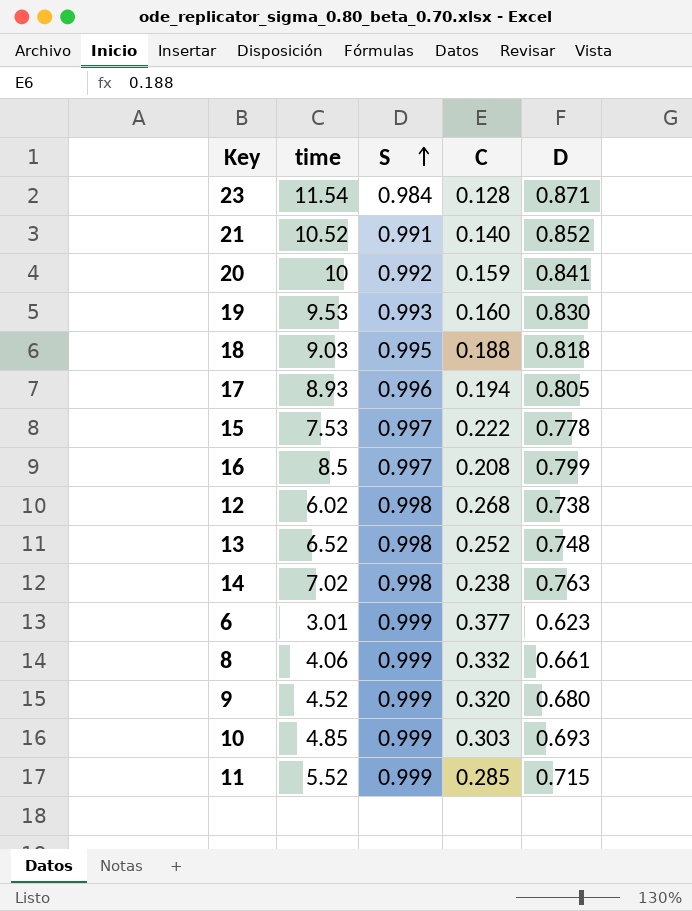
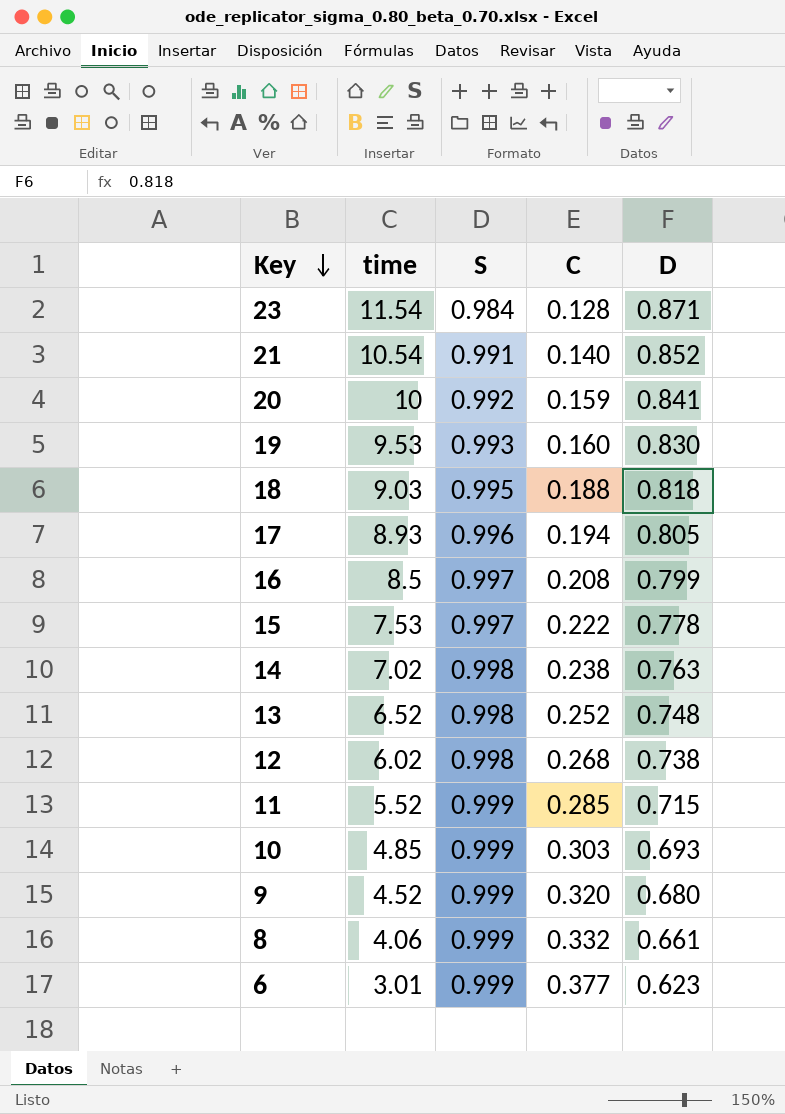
row order: S ascending -> Key descending
21 | time: 10.52 -> 10.54

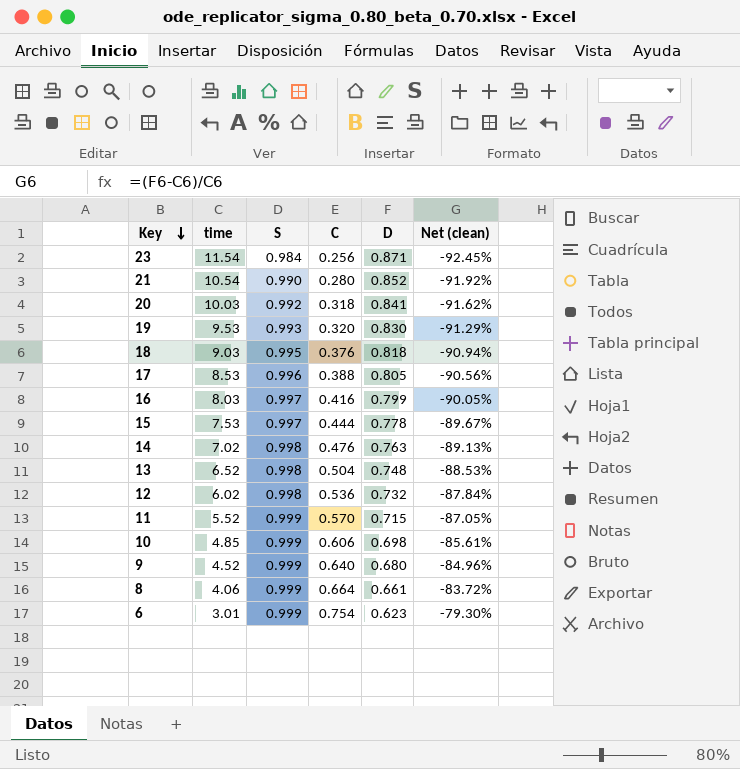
column Net (clean) | formula: none -> ([D] - [time]) / [time]
23 | C: 0.128 -> 0.256
21 | S: 0.991 -> 0.990
21 | C: 0.140 -> 0.280
20 | time: 10 -> 10.03
20 | C: 0.159 -> 0.318
19 | C: 0.160 -> 0.320
18 | C: 0.188 -> 0.376
17 | time: 8.93 -> 8.53
17 | C: 0.194 -> 0.388
16 | time: 8.5 -> 8.03
16 | C: 0.208 -> 0.416
15 | C: 0.222 -> 0.444
14 | C: 0.238 -> 0.476
13 | C: 0.252 -> 0.504
12 | C: 0.268 -> 0.536
12 | D: 0.738 -> 0.732
11 | C: 0.285 -> 0.570
10 | C: 0.303 -> 0.606
10 | D: 0.693 -> 0.698
9 | C: 0.320 -> 0.640
8 | C: 0.332 -> 0.664
6 | C: 0.377 -> 0.754

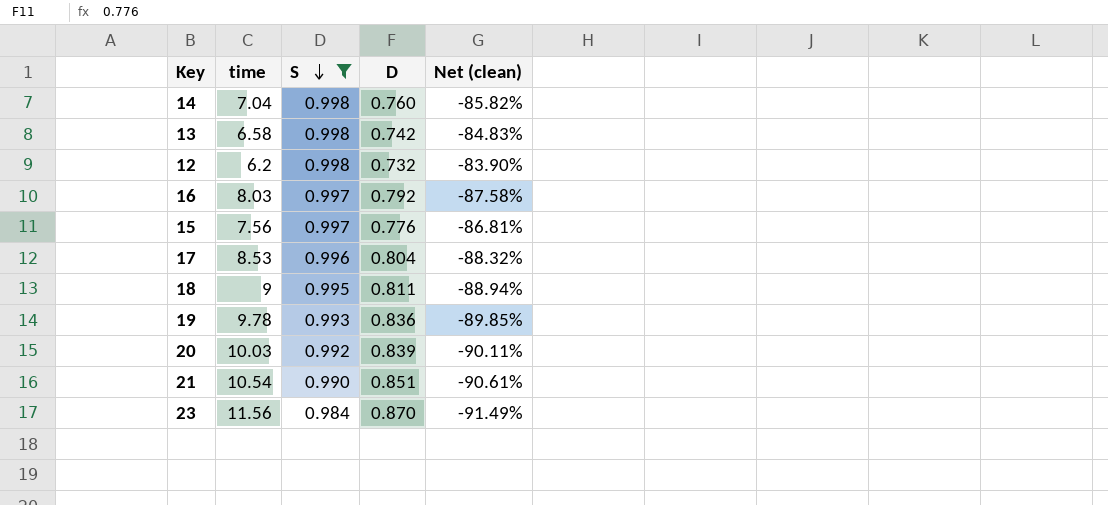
filter: none -> S != 0.999
row order: Key descending -> S descending
column C | position: 4 -> none
column Net (clean) | formula: ([D] - [time]) / [time] -> ([S] - [time]) / [time]
14 | time: 7.02 -> 7.04
14 | D: 0.763 -> 0.760
13 | time: 6.52 -> 6.58
13 | D: 0.748 -> 0.742
12 | time: 6.02 -> 6.2
16 | D: 0.799 -> 0.792
15 | time: 7.53 -> 7.56
15 | D: 0.778 -> 0.776
17 | D: 0.805 -> 0.804
18 | time: 9.03 -> 9
18 | D: 0.818 -> 0.811
19 | time: 9.53 -> 9.78
19 | D: 0.830 -> 0.836
20 | D: 0.841 -> 0.839
21 | D: 0.852 -> 0.851
23 | time: 11.54 -> 11.56
23 | D: 0.871 -> 0.870

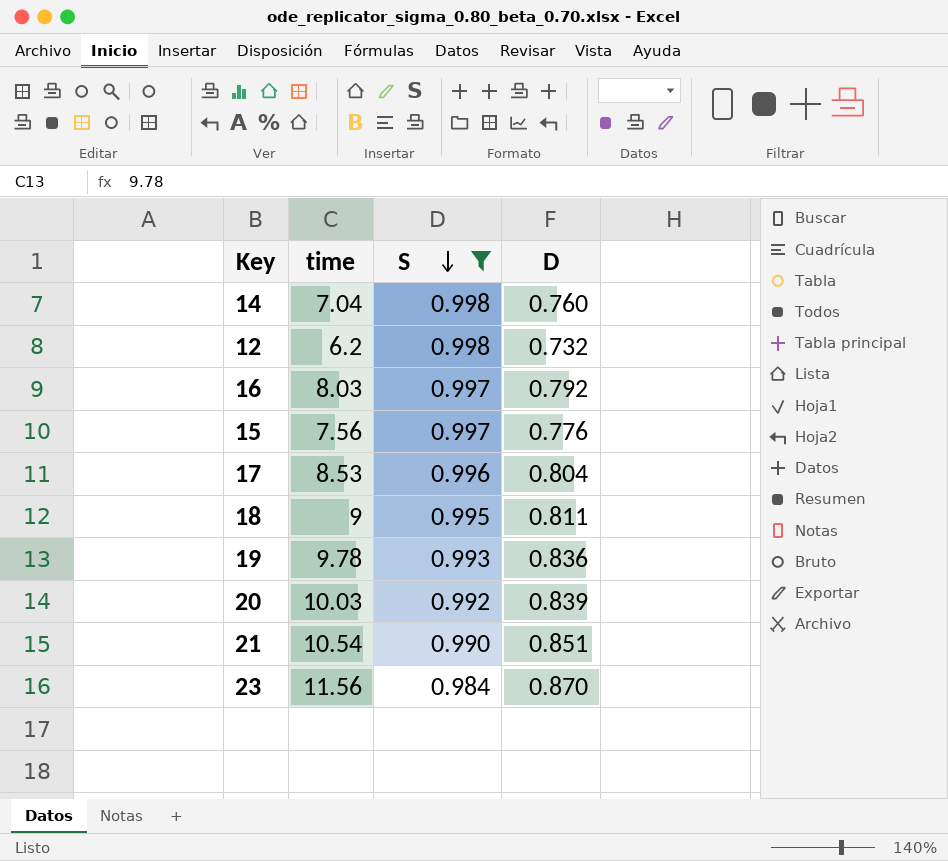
column Net (clean) | formula: ([S] - [time]) / [time] -> none
row 13: 6.58 | 0.998 | 0.742 | -84.83% -> none

